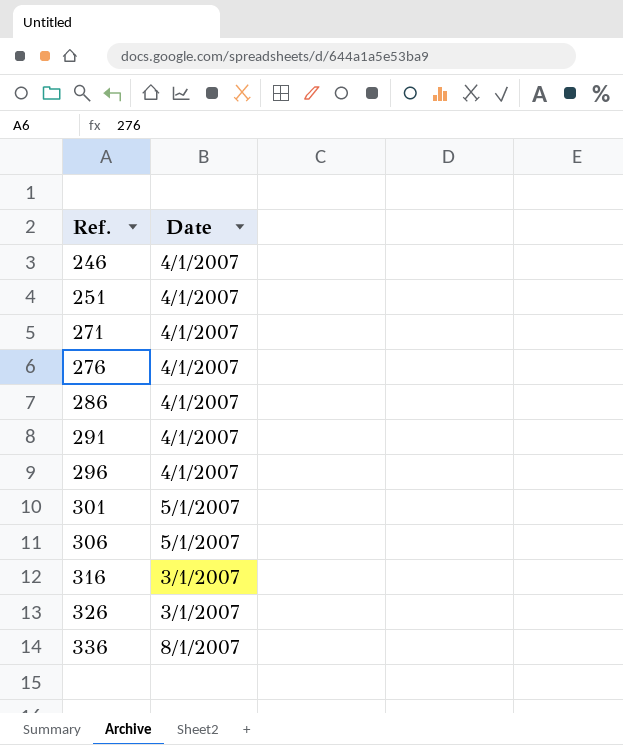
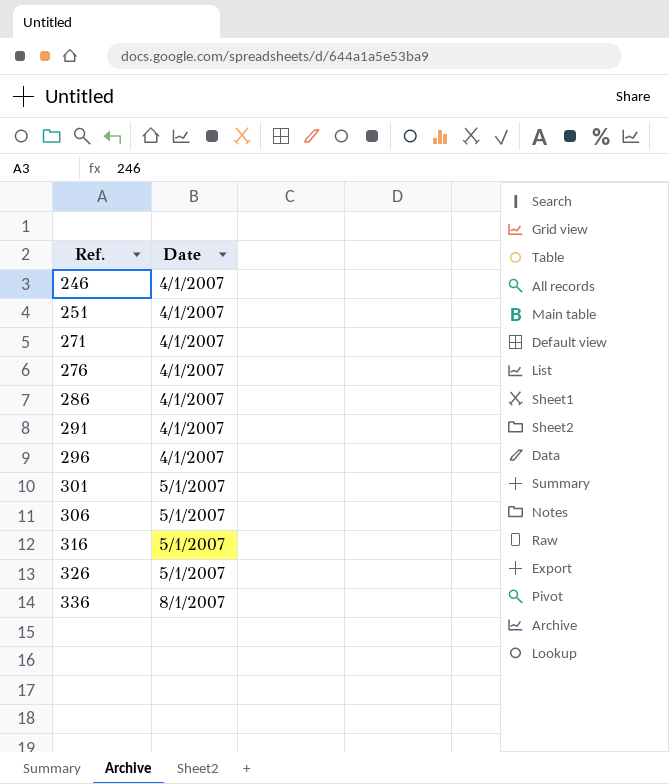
316 | Date: 3/1/2007 -> 5/1/2007
326 | Date: 3/1/2007 -> 5/1/2007

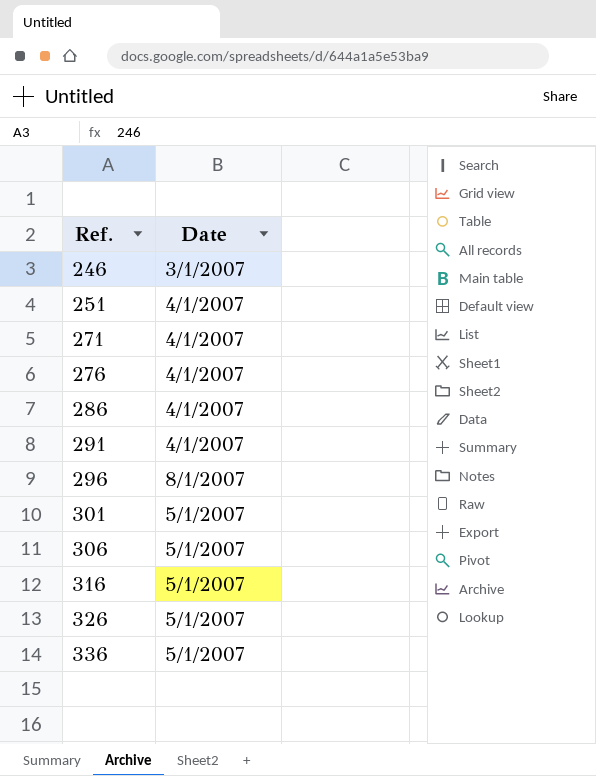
246 | Date: 4/1/2007 -> 3/1/2007
296 | Date: 4/1/2007 -> 8/1/2007
336 | Date: 8/1/2007 -> 5/1/2007

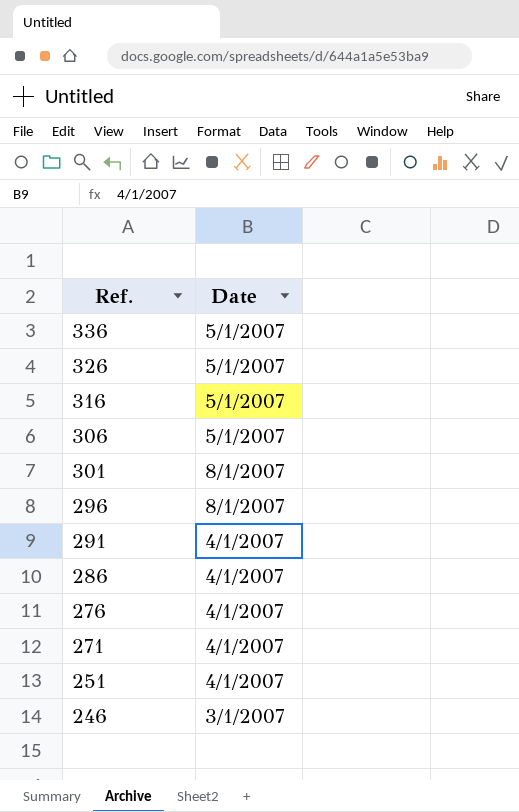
row order: Ref. ascending -> Ref. descending
301 | Date: 5/1/2007 -> 8/1/2007

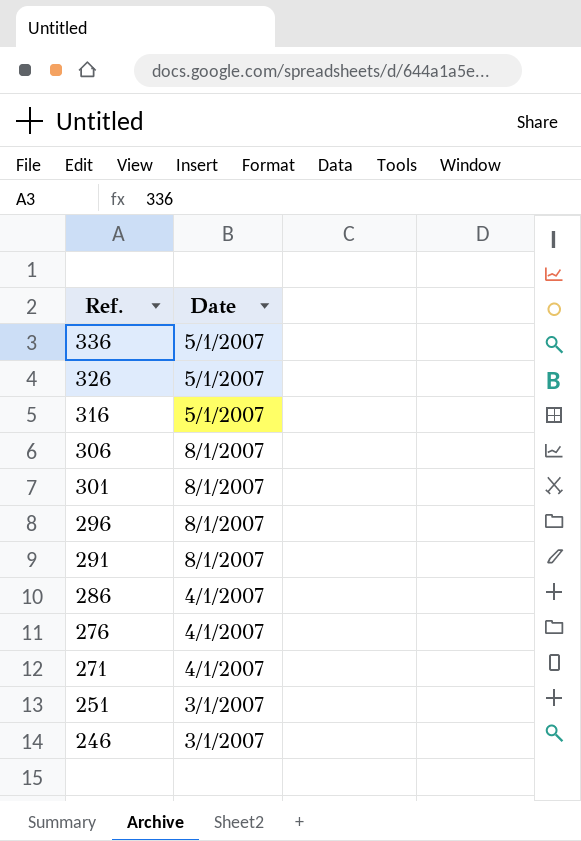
306 | Date: 5/1/2007 -> 8/1/2007
291 | Date: 4/1/2007 -> 8/1/2007
251 | Date: 4/1/2007 -> 3/1/2007

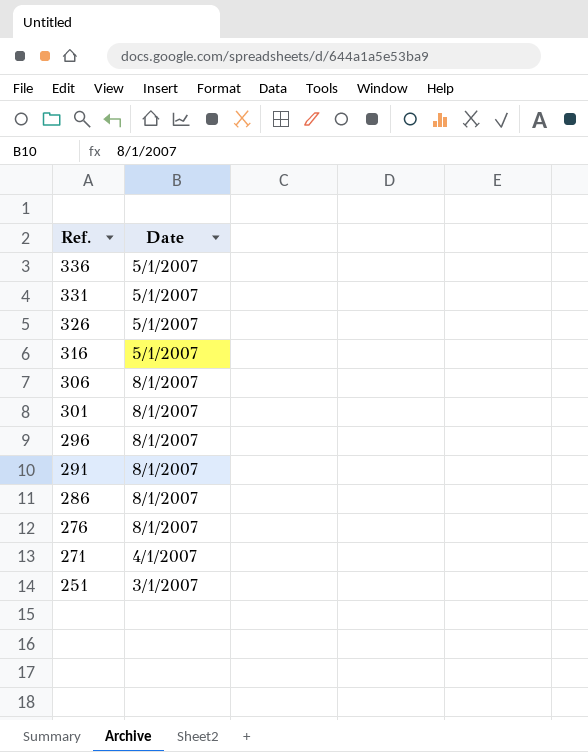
row 246: 3/1/2007 -> none
row 331: none -> 5/1/2007
286 | Date: 4/1/2007 -> 8/1/2007
276 | Date: 4/1/2007 -> 8/1/2007

